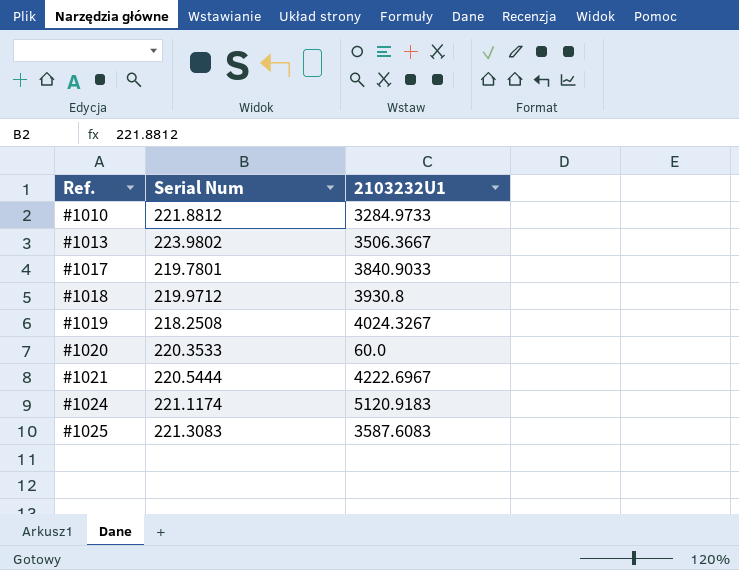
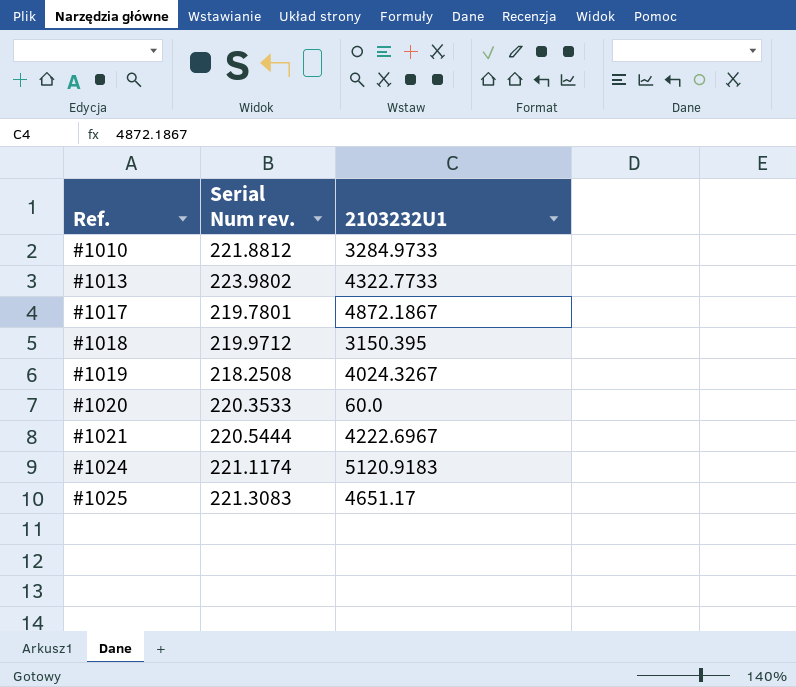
column name: Serial Num -> Serial Num rev.
#1013 | 2103232U1: 3506.3667 -> 4322.7733
#1017 | 2103232U1: 3840.9033 -> 4872.1867
#1018 | 2103232U1: 3930.8 -> 3150.395
#1025 | 2103232U1: 3587.6083 -> 4651.17

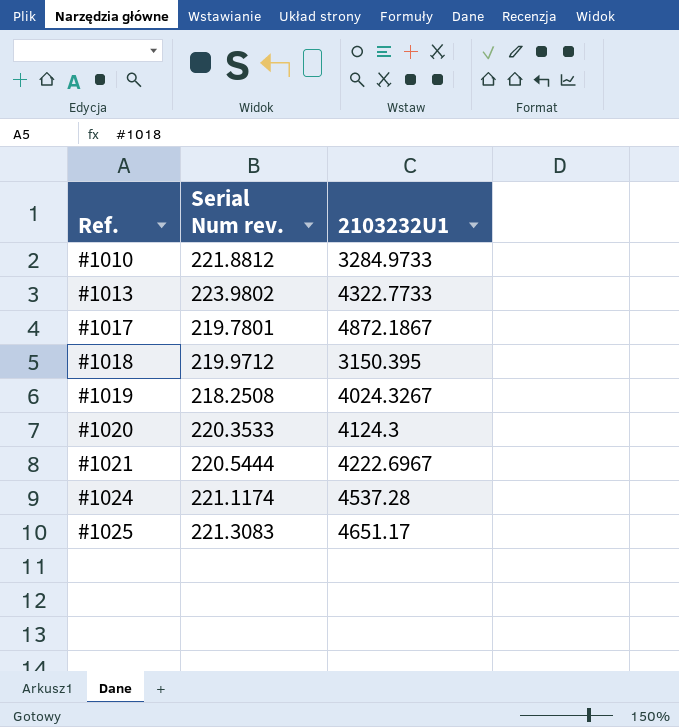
#1020 | 2103232U1: 60.0 -> 4124.3
#1024 | 2103232U1: 5120.9183 -> 4537.28

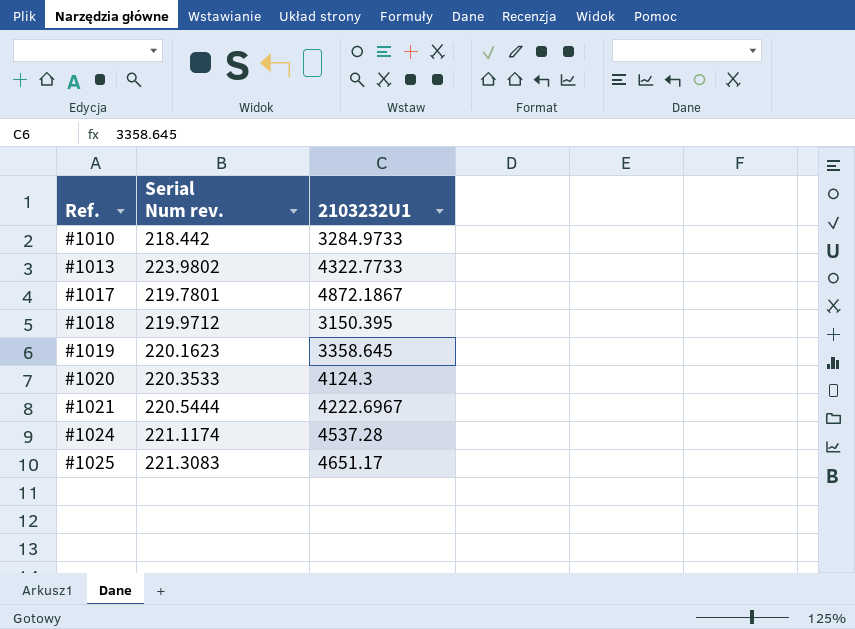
#1010 | Serial Num rev.: 221.8812 -> 218.442
#1019 | Serial Num rev.: 218.2508 -> 220.1623
#1019 | 2103232U1: 4024.3267 -> 3358.645

